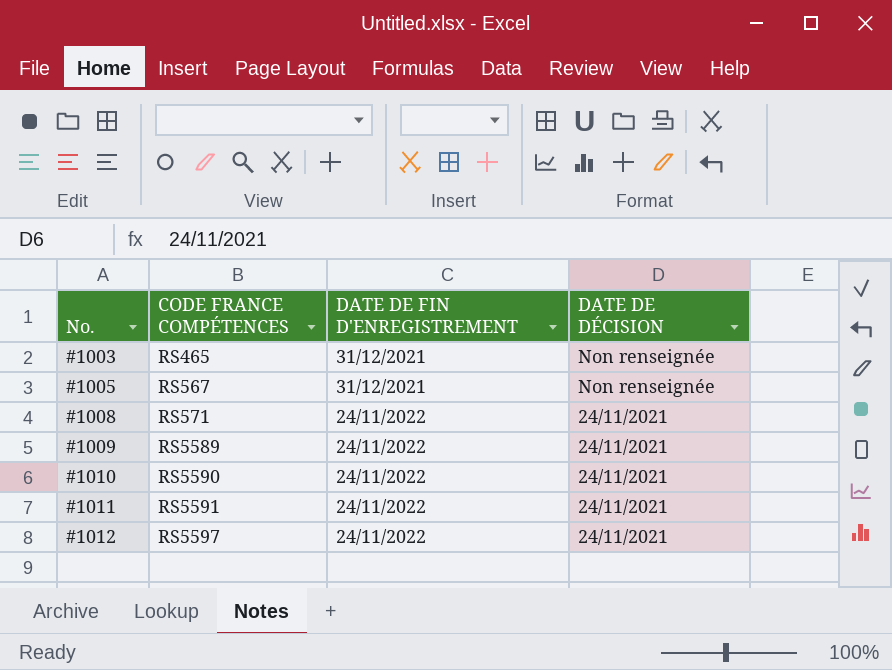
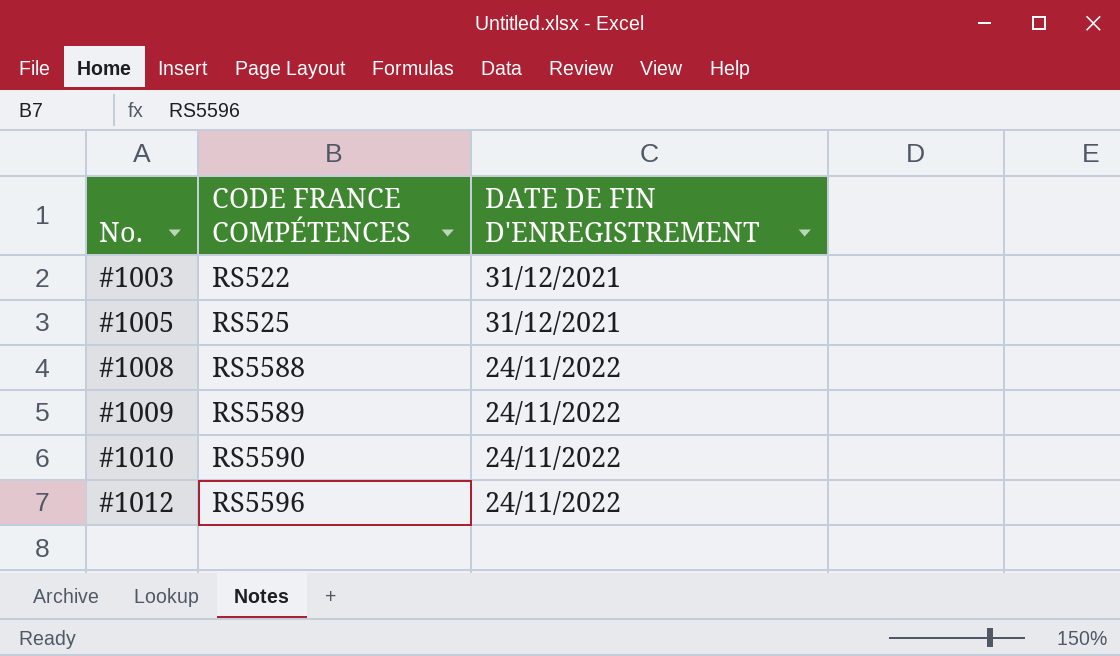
column DATE DE DÉCISION | position: 4 -> none
row #1011: RS5591 | 24/11/2022 | 24/11/2021 -> none
#1003 | CODE FRANCE COMPÉTENCES: RS465 -> RS522
#1005 | CODE FRANCE COMPÉTENCES: RS567 -> RS525
#1008 | CODE FRANCE COMPÉTENCES: RS571 -> RS5588
#1012 | CODE FRANCE COMPÉTENCES: RS5597 -> RS5596

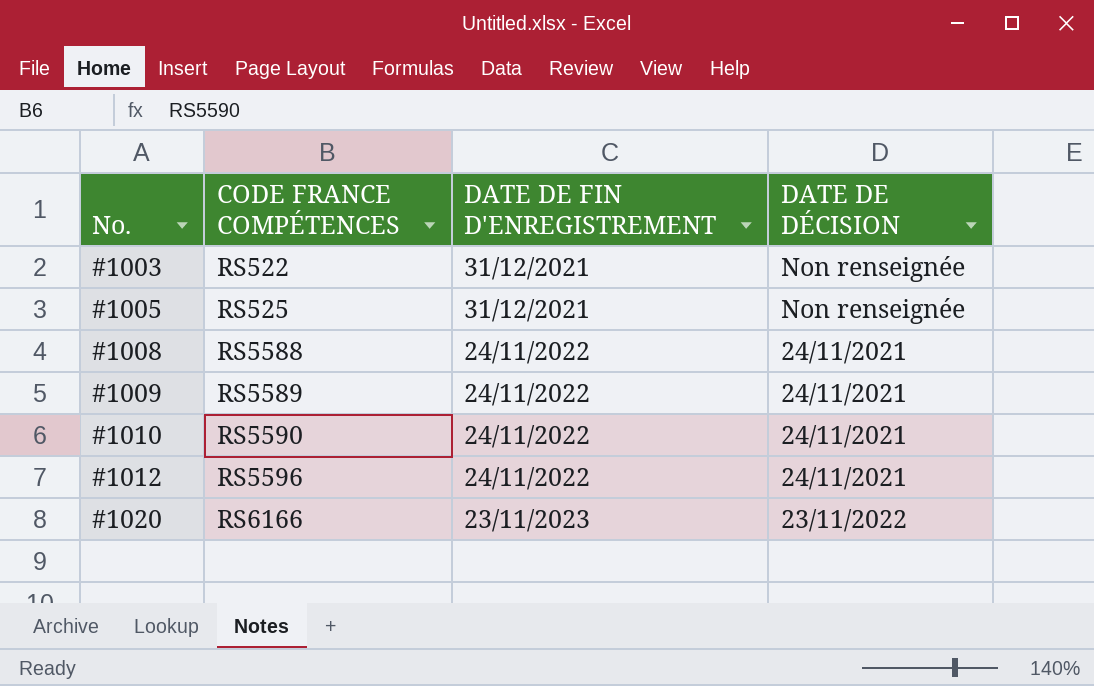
column DATE DE DÉCISION | position: none -> 4
row #1020: none -> RS6166 | 23/11/2023 | 23/11/2022

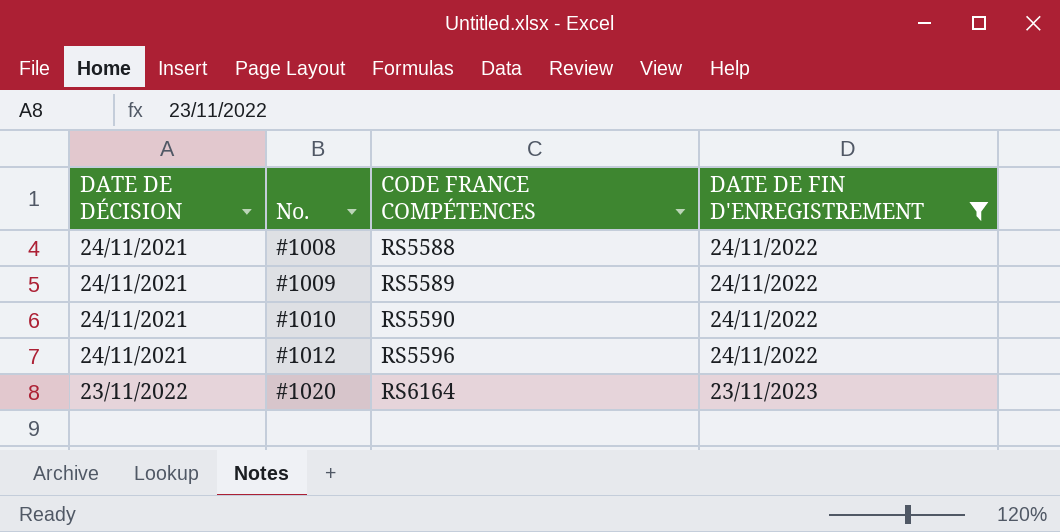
filter: none -> DATE DE FIN D'ENREGISTREMENT != 31/12/2021
column DATE DE DÉCISION | position: 4 -> 1
#1020 | CODE FRANCE COMPÉTENCES: RS6166 -> RS6164

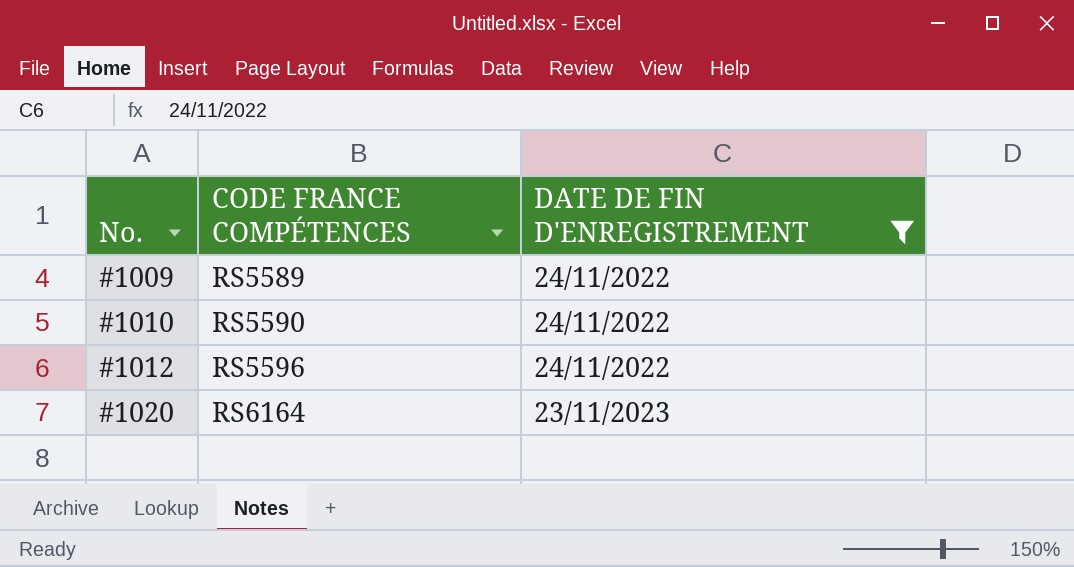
column DATE DE DÉCISION | position: 1 -> none
row #1008: 24/11/2021 | RS5588 | 24/11/2022 -> none

